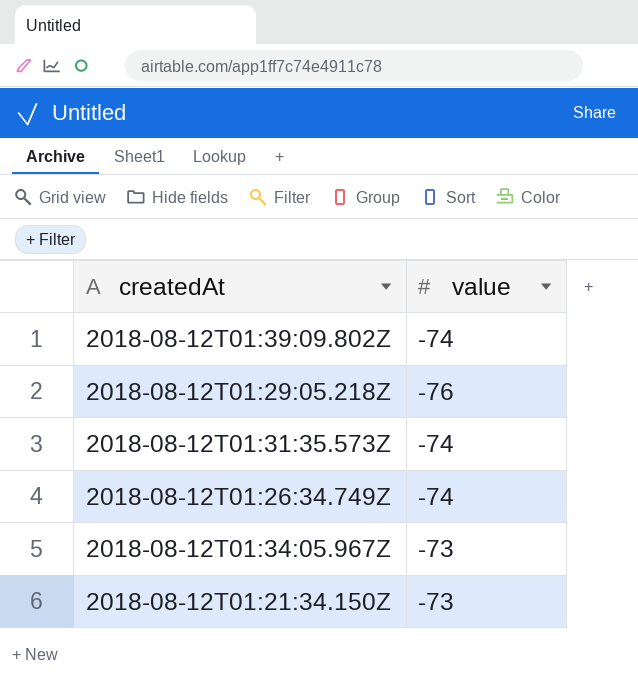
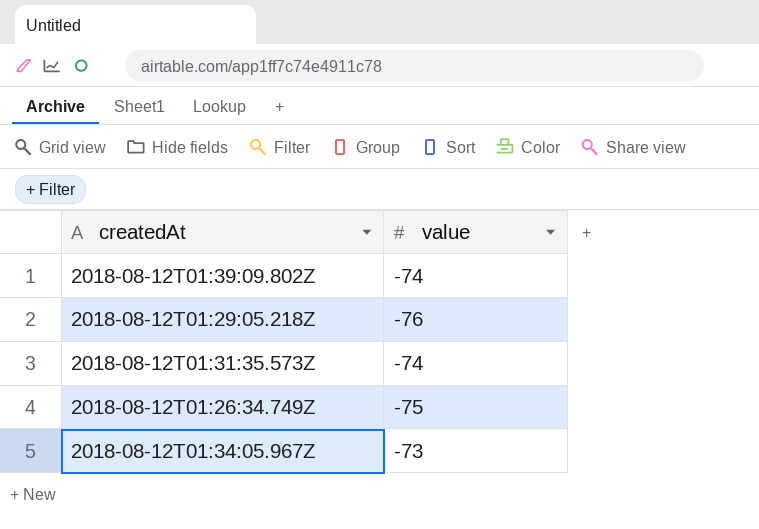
row 2018-08-12T01:21:34.150Z: -73 -> none
2018-08-12T01:26:34.749Z | value: -74 -> -75

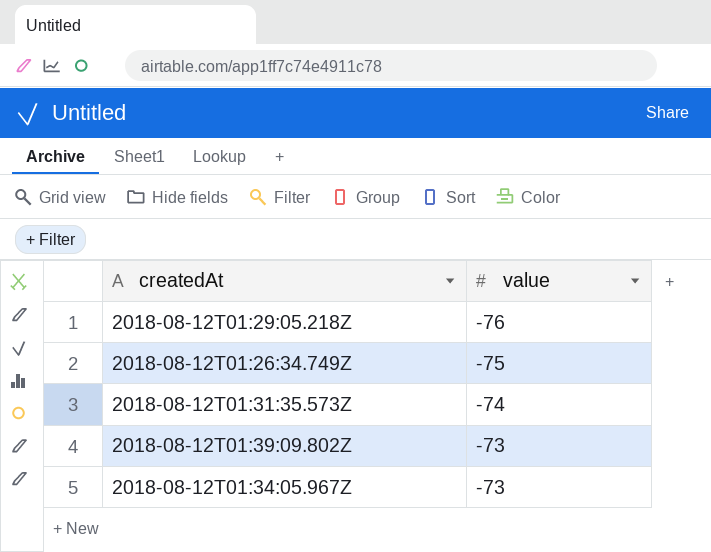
row order: none -> value ascending
2018-08-12T01:39:09.802Z | value: -74 -> -73

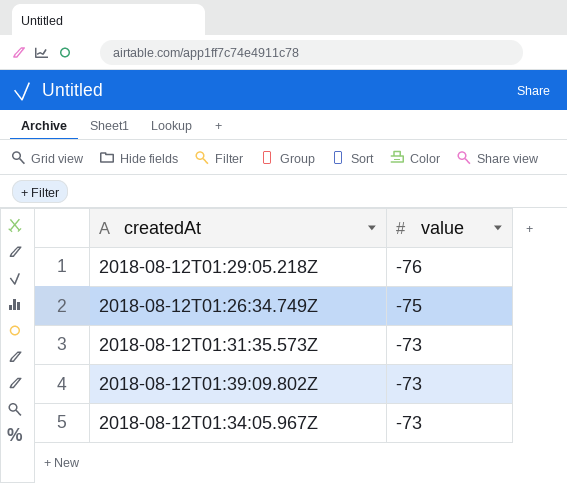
2018-08-12T01:31:35.573Z | value: -74 -> -73

